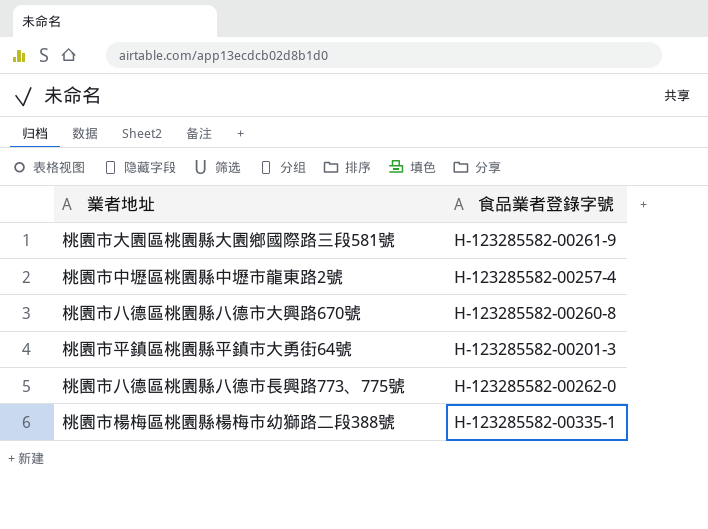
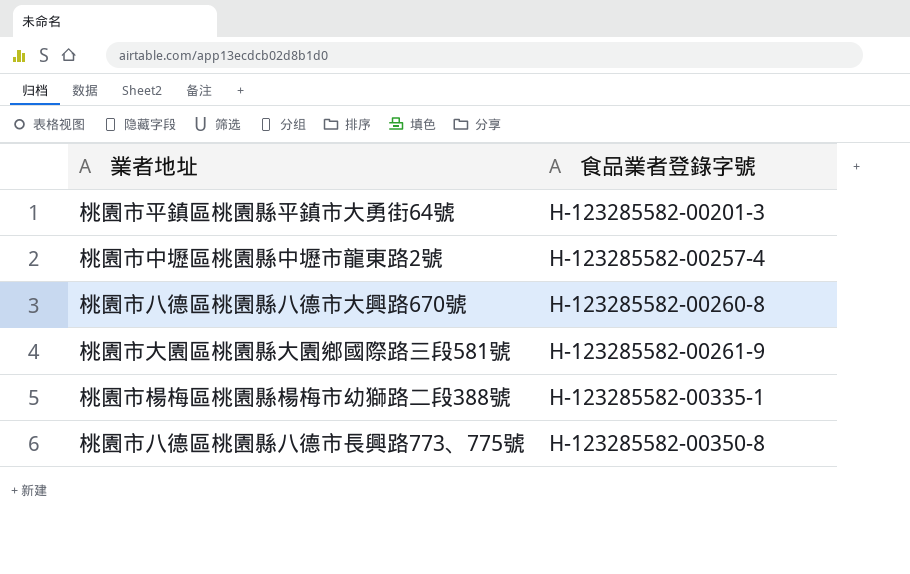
row order: none -> 食品業者登錄字號 ascending
桃園市八德區桃園縣八德市長興路773、775號 | 食品業者登錄字號: H-123285582-00262-0 -> H-123285582-00350-8

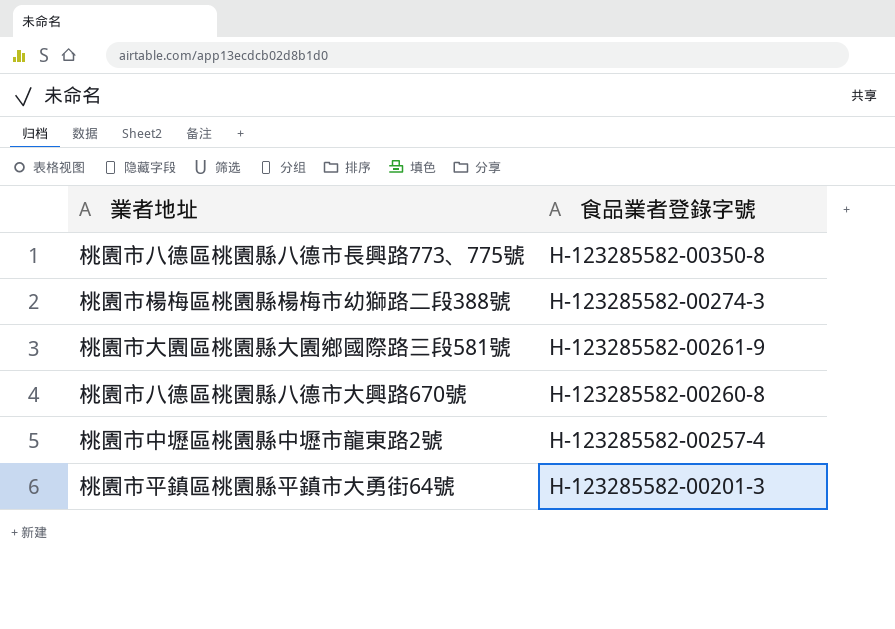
row order: 食品業者登錄字號 ascending -> 食品業者登錄字號 descending
桃園市楊梅區桃園縣楊梅市幼獅路二段388號 | 食品業者登錄字號: H-123285582-00335-1 -> H-123285582-00274-3

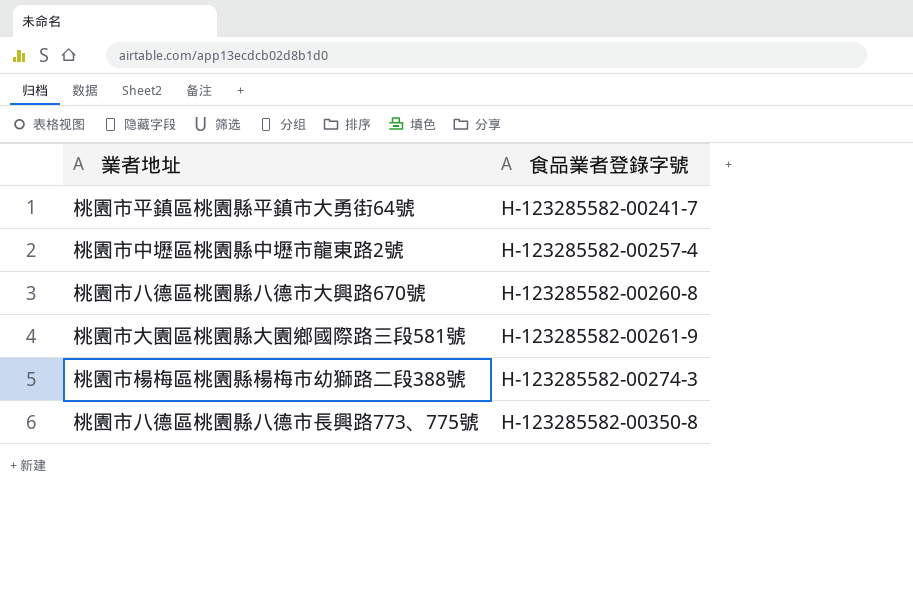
row order: 食品業者登錄字號 descending -> 食品業者登錄字號 ascending
桃園市平鎮區桃園縣平鎮市大勇街64號 | 食品業者登錄字號: H-123285582-00201-3 -> H-123285582-00241-7

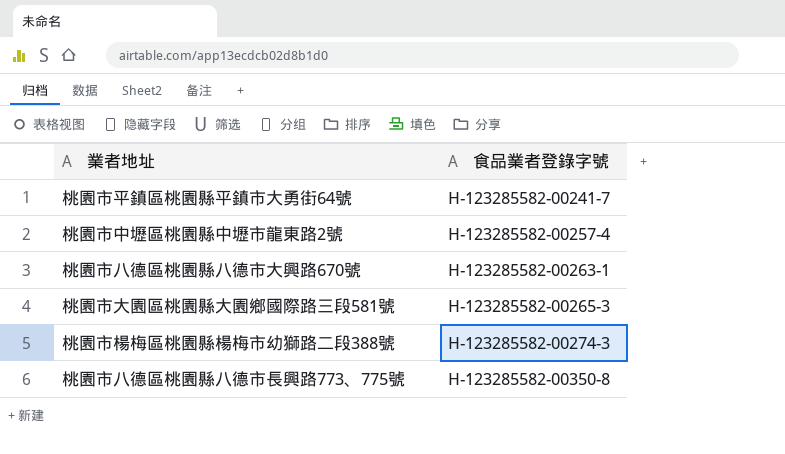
桃園市八德區桃園縣八德市大興路670號 | 食品業者登錄字號: H-123285582-00260-8 -> H-123285582-00263-1
桃園市大園區桃園縣大園鄉國際路三段581號 | 食品業者登錄字號: H-123285582-00261-9 -> H-123285582-00265-3

